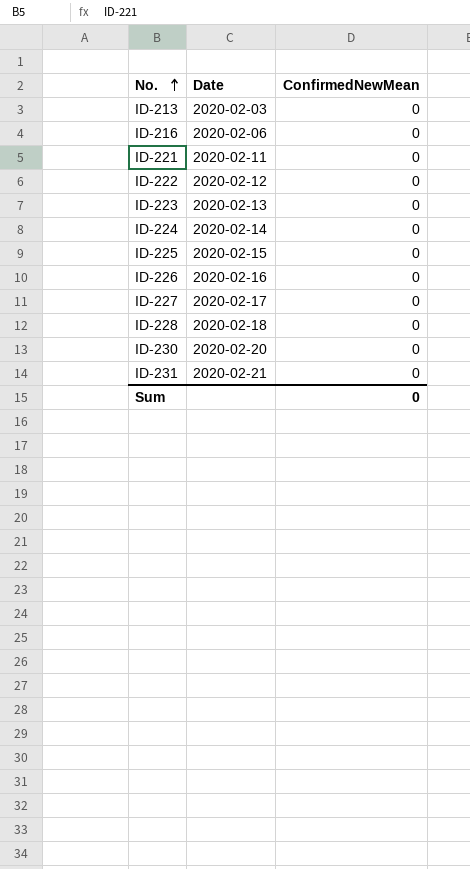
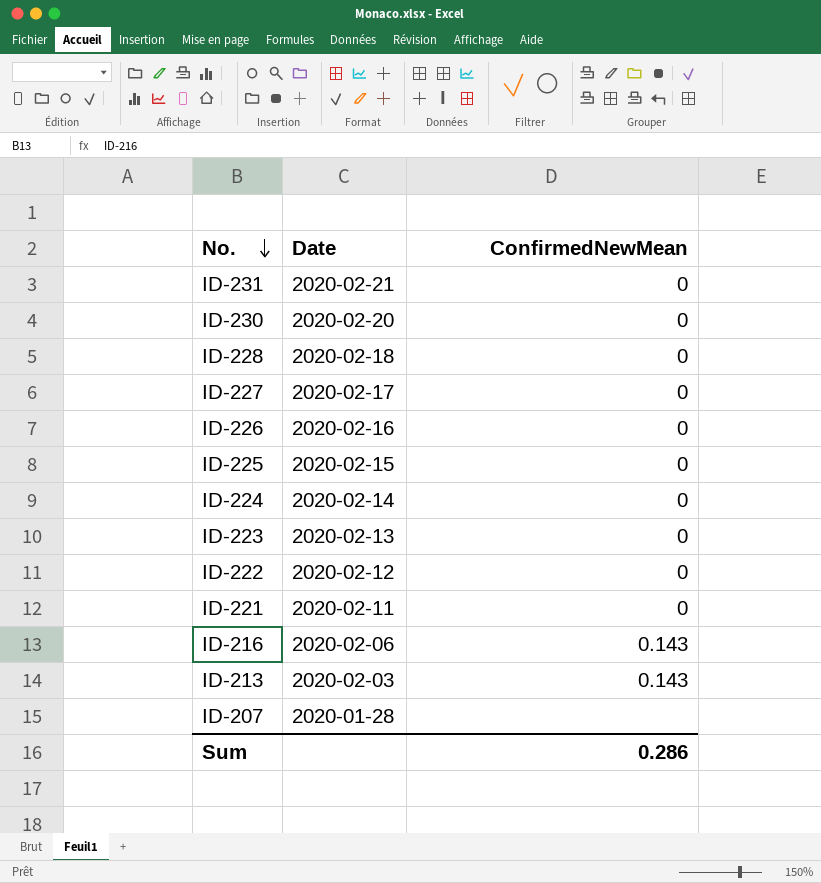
row order: No. ascending -> No. descending
ID-216 | ConfirmedNewMean: 0 -> 0.143
ID-213 | ConfirmedNewMean: 0 -> 0.143
row ID-207: none -> 2020-01-28 | none
Sum | ConfirmedNewMean: 0 -> 0.286

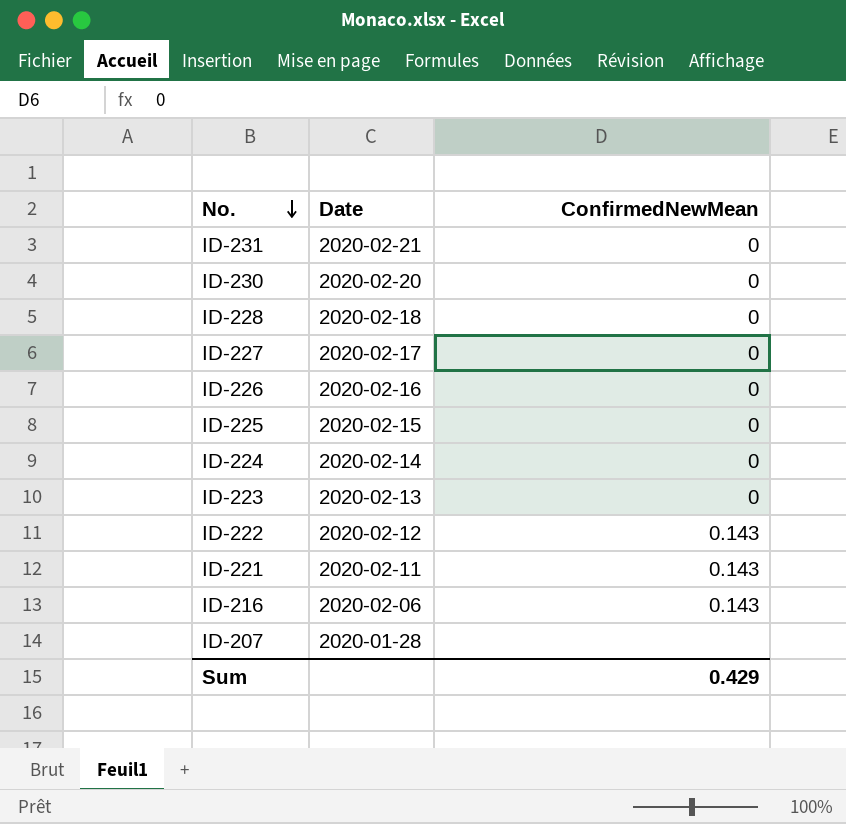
row ID-213: 2020-02-03 | 0.143 -> none
ID-222 | ConfirmedNewMean: 0 -> 0.143
ID-221 | ConfirmedNewMean: 0 -> 0.143
Sum | ConfirmedNewMean: 0.286 -> 0.429

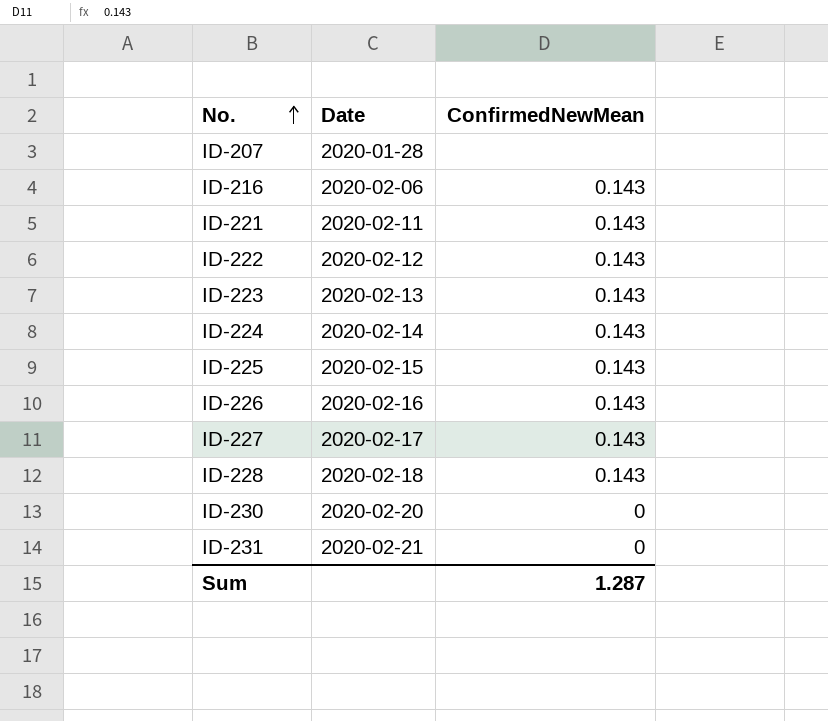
row order: No. descending -> No. ascending
ID-223 | ConfirmedNewMean: 0 -> 0.143
ID-224 | ConfirmedNewMean: 0 -> 0.143
ID-225 | ConfirmedNewMean: 0 -> 0.143
ID-226 | ConfirmedNewMean: 0 -> 0.143
ID-227 | ConfirmedNewMean: 0 -> 0.143
ID-228 | ConfirmedNewMean: 0 -> 0.143
Sum | ConfirmedNewMean: 0.429 -> 1.287

